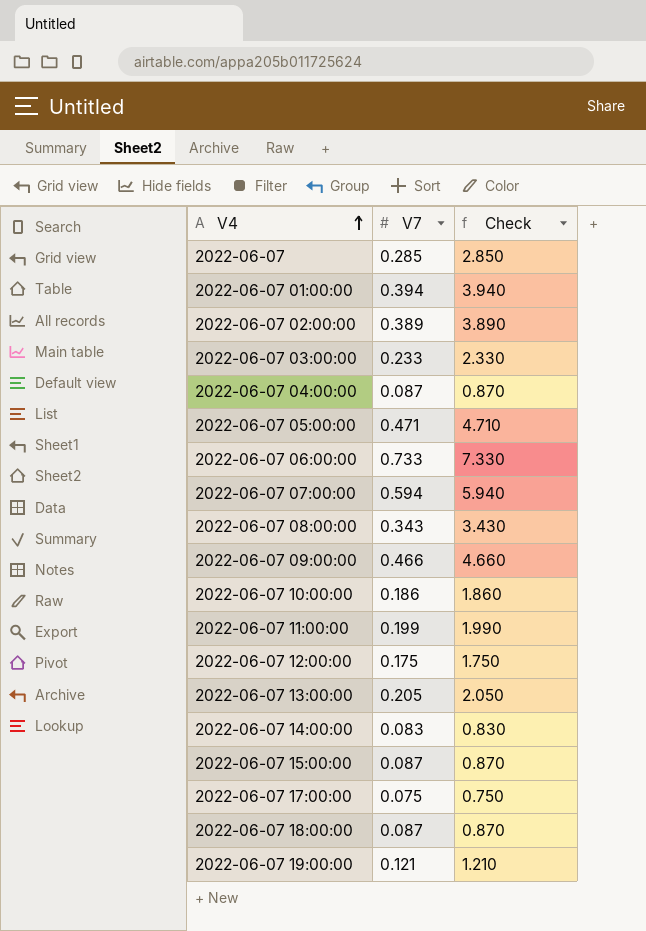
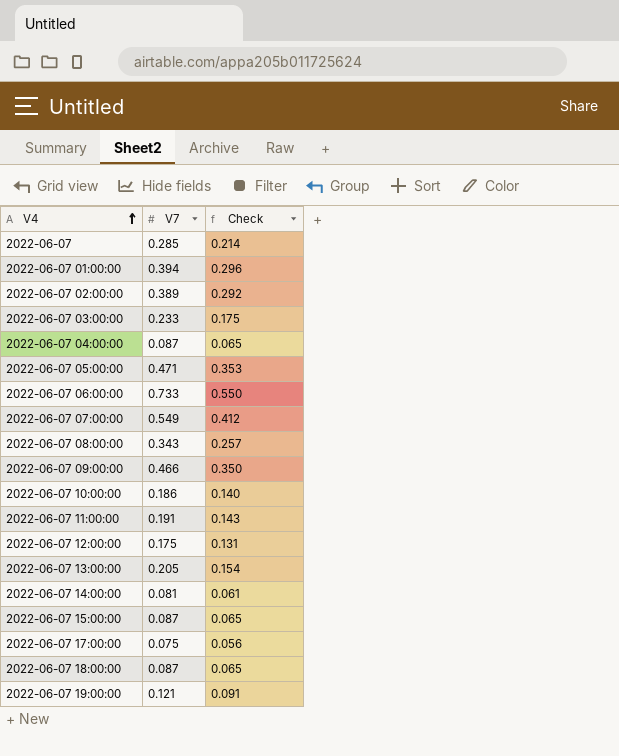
column Check | formula: [V7] * 10 -> [V7] * 0.75
2022-06-07 07:00:00 | V7: 0.594 -> 0.549
2022-06-07 11:00:00 | V7: 0.199 -> 0.191
2022-06-07 14:00:00 | V7: 0.083 -> 0.081

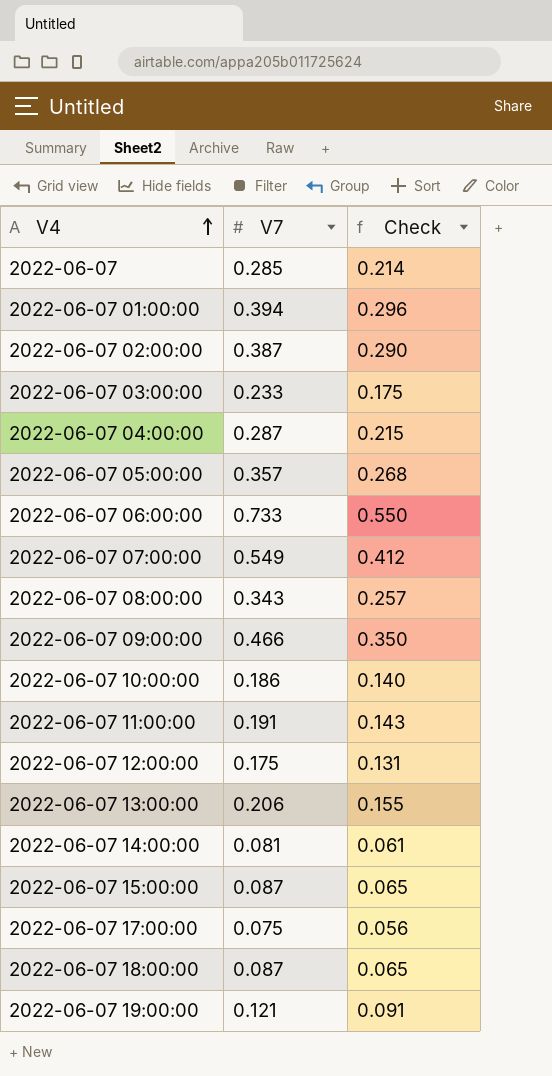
2022-06-07 02:00:00 | V7: 0.389 -> 0.387
2022-06-07 02:00:00 | Check: 0.292 -> 0.290
2022-06-07 04:00:00 | V7: 0.087 -> 0.287
2022-06-07 04:00:00 | Check: 0.065 -> 0.215
2022-06-07 05:00:00 | V7: 0.471 -> 0.357
2022-06-07 05:00:00 | Check: 0.353 -> 0.268
2022-06-07 13:00:00 | V7: 0.205 -> 0.206
2022-06-07 13:00:00 | Check: 0.154 -> 0.155

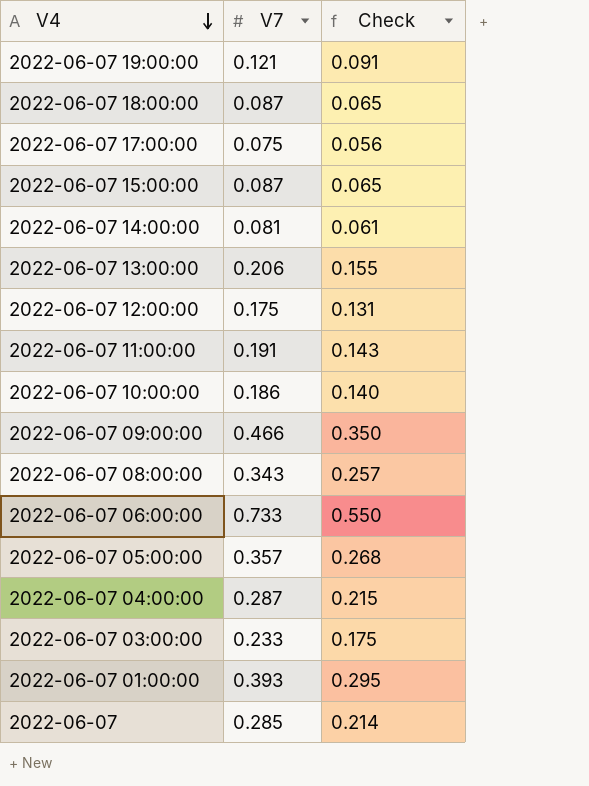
row order: V4 ascending -> V4 descending
row 2022-06-07 02:00:00: 0.387 | 0.290 -> none
row 2022-06-07 07:00:00: 0.549 | 0.412 -> none
2022-06-07 01:00:00 | V7: 0.394 -> 0.393
2022-06-07 01:00:00 | Check: 0.296 -> 0.295

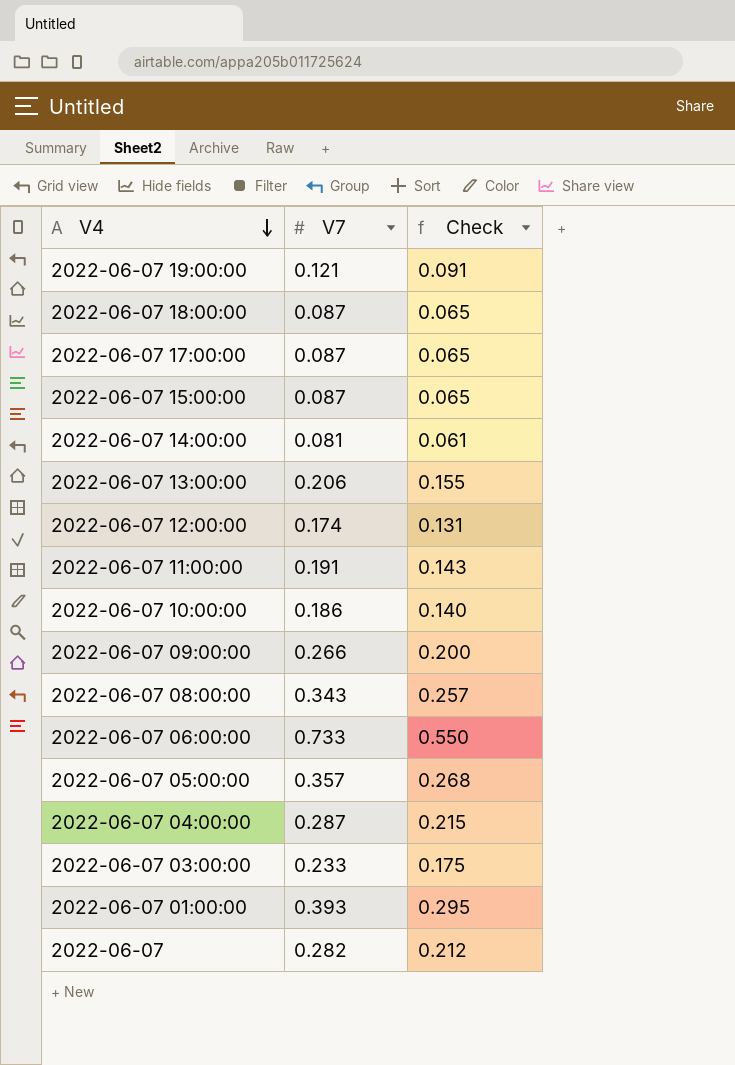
2022-06-07 17:00:00 | V7: 0.075 -> 0.087
2022-06-07 17:00:00 | Check: 0.056 -> 0.065
2022-06-07 12:00:00 | V7: 0.175 -> 0.174
2022-06-07 09:00:00 | V7: 0.466 -> 0.266
2022-06-07 09:00:00 | Check: 0.350 -> 0.200
2022-06-07 | V7: 0.285 -> 0.282
2022-06-07 | Check: 0.214 -> 0.212

